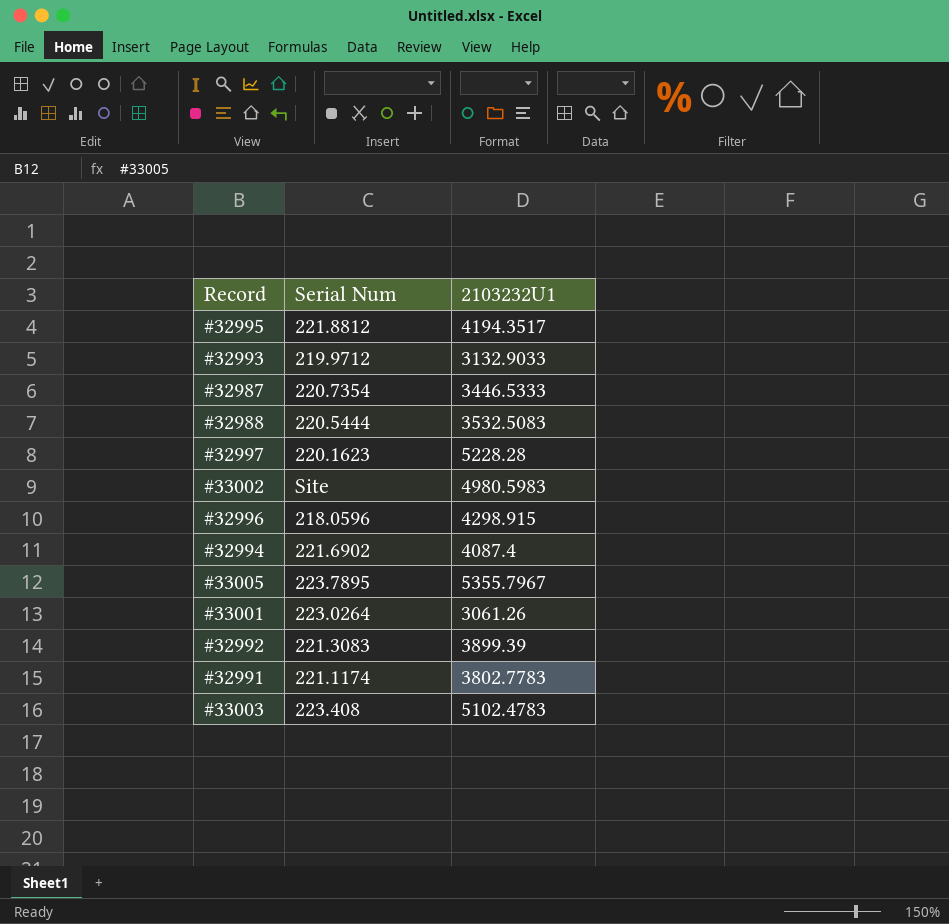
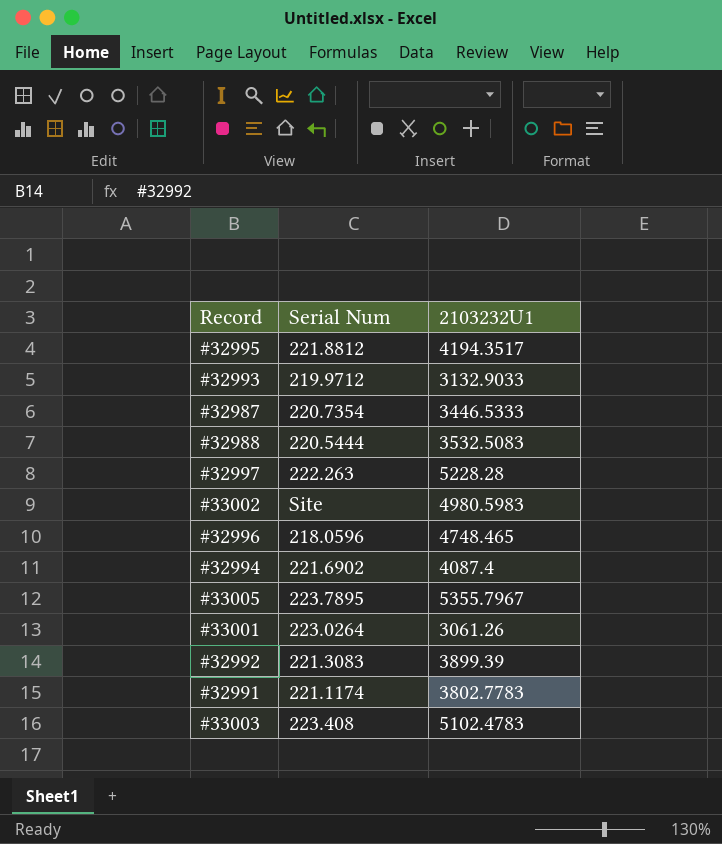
#32997 | Serial Num: 220.1623 -> 222.263
#32996 | 2103232U1: 4298.915 -> 4748.465

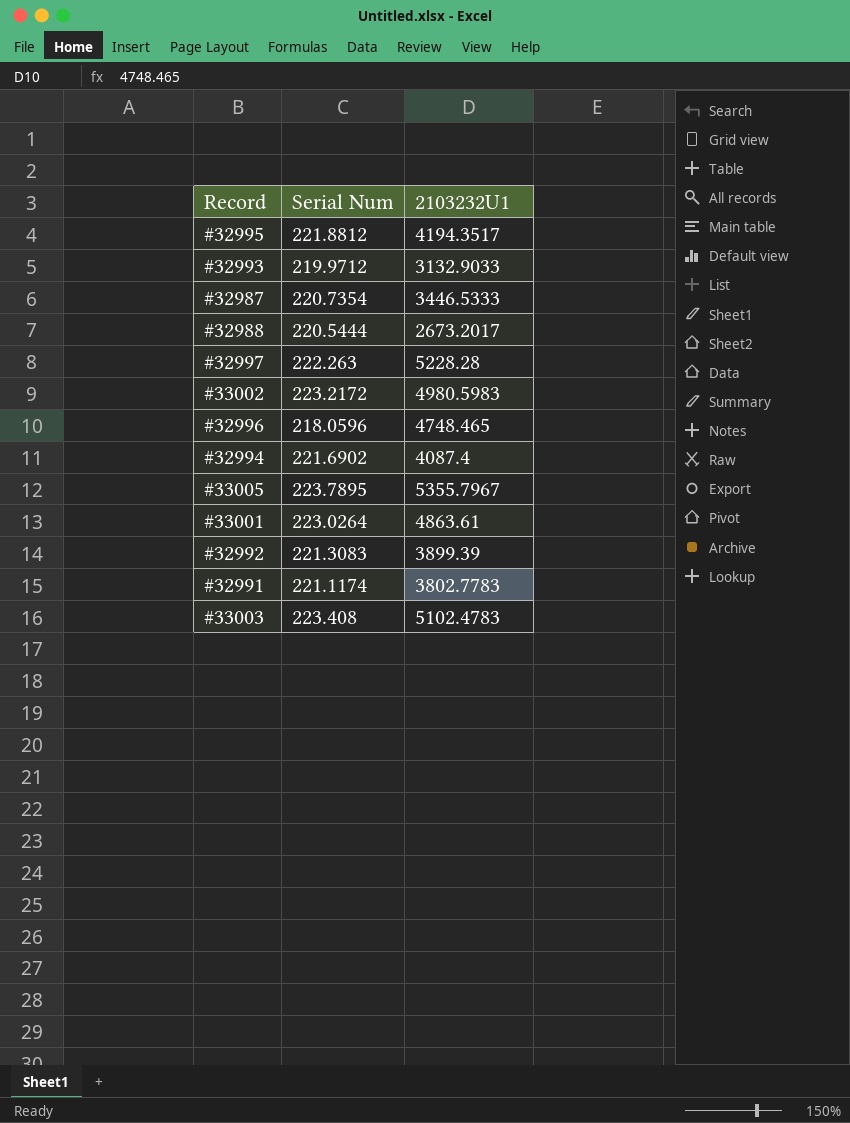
#32988 | 2103232U1: 3532.5083 -> 2673.2017
#33002 | Serial Num: Site -> 223.2172
#33001 | 2103232U1: 3061.26 -> 4863.61

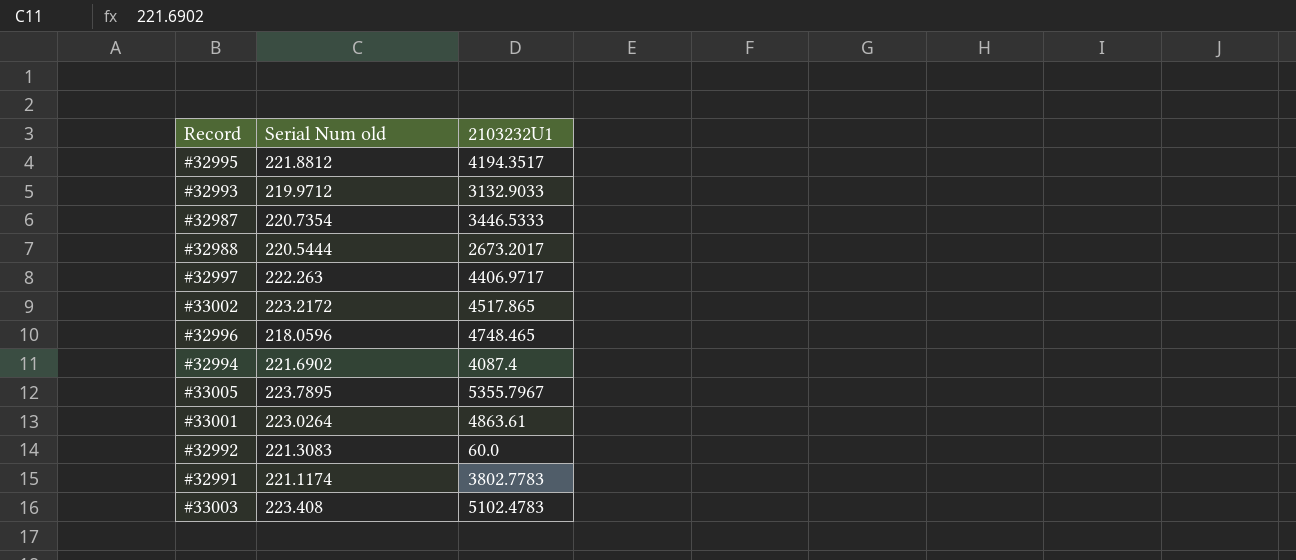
column name: Serial Num -> Serial Num old
#32997 | 2103232U1: 5228.28 -> 4406.9717
#33002 | 2103232U1: 4980.5983 -> 4517.865
#32992 | 2103232U1: 3899.39 -> 60.0

